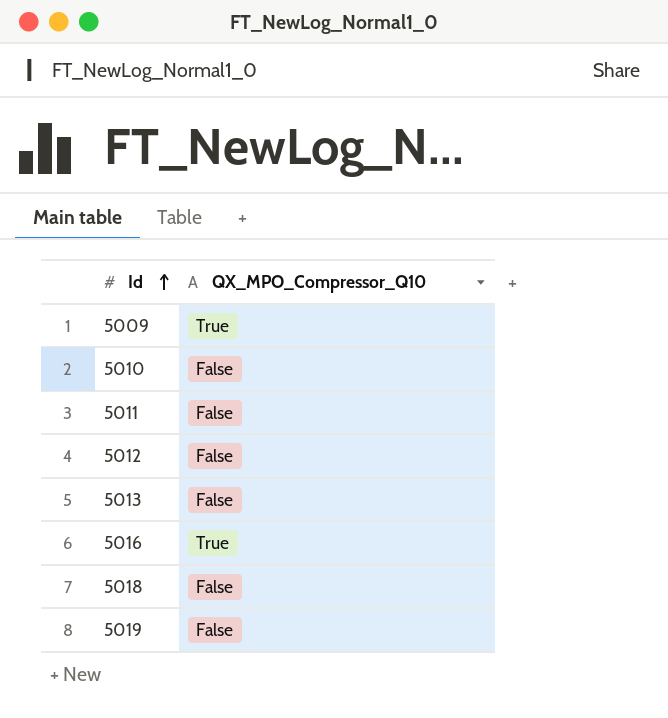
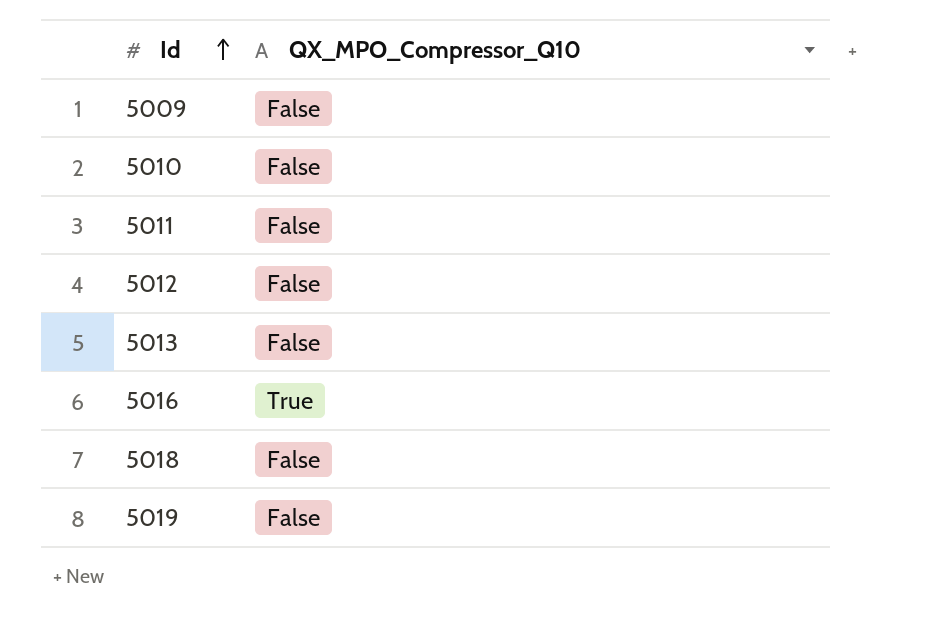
5009 | QX_MPO_Compressor_Q10: True -> False

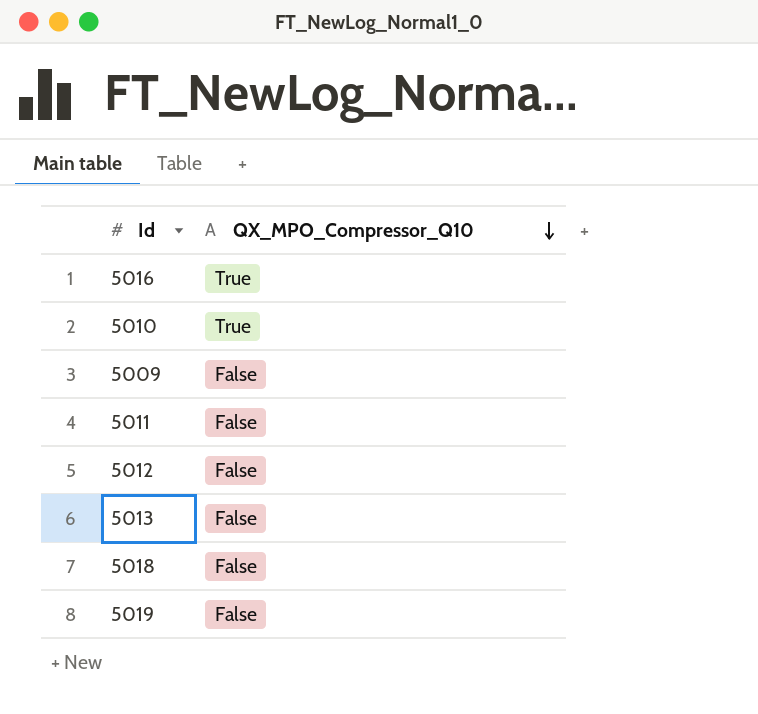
row order: Id ascending -> QX_MPO_Compressor_Q10 descending
5010 | QX_MPO_Compressor_Q10: False -> True

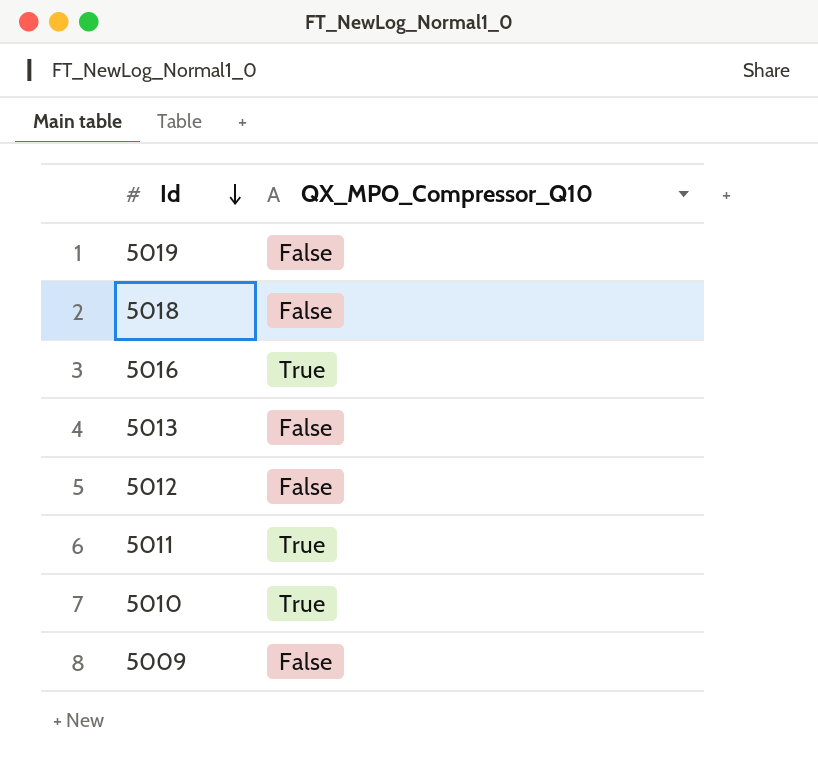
row order: QX_MPO_Compressor_Q10 descending -> Id descending
5011 | QX_MPO_Compressor_Q10: False -> True

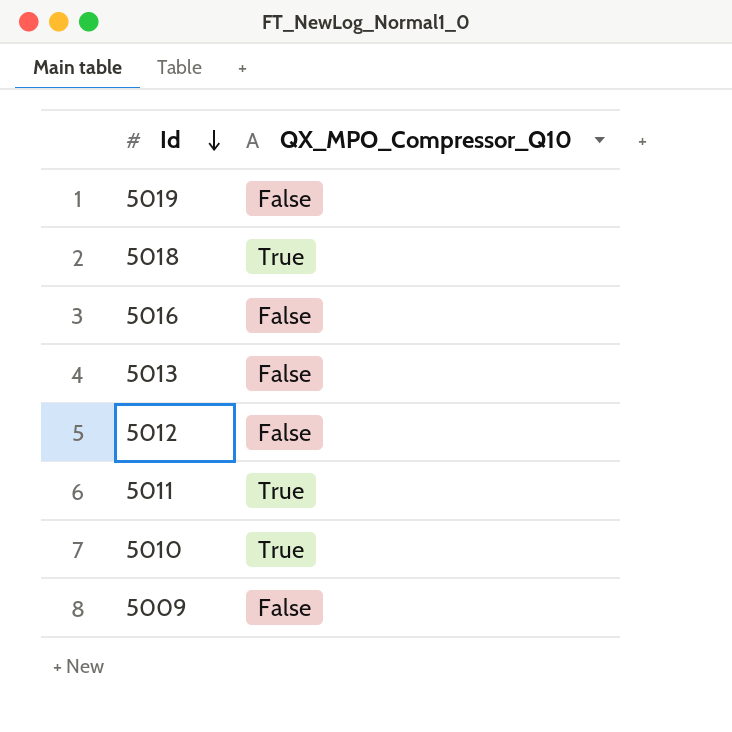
5018 | QX_MPO_Compressor_Q10: False -> True
5016 | QX_MPO_Compressor_Q10: True -> False

